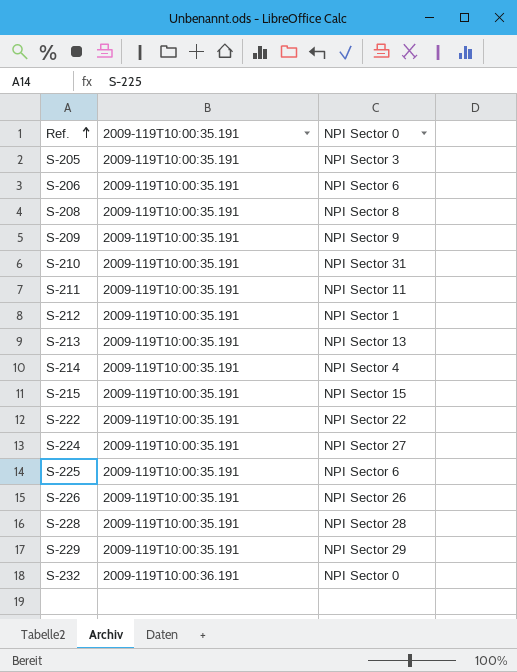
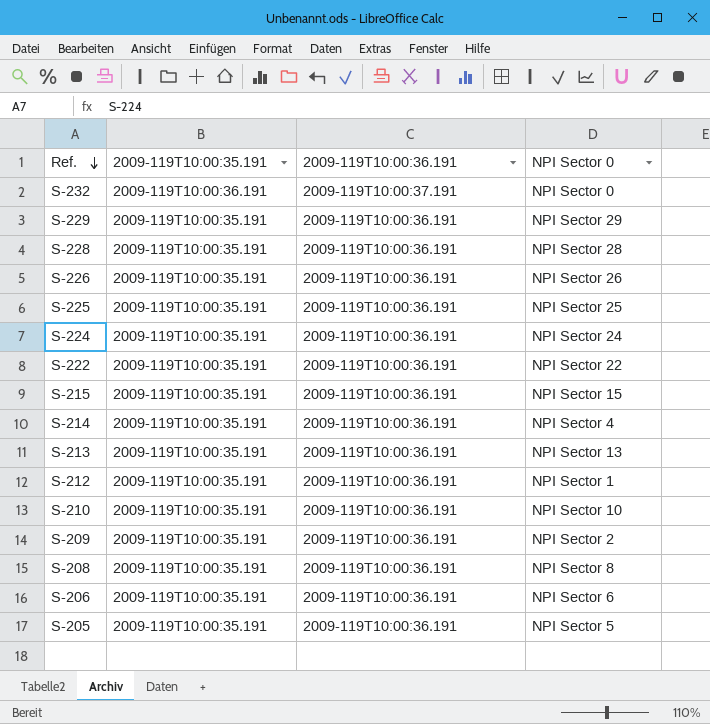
row order: Ref. ascending -> Ref. descending
column 2009-119T10:00:36.191 | position: none -> 3
row S-211: 2009-119T10:00:35.191 | NPI Sector 11 -> none
S-225 | NPI Sector 0: NPI Sector 6 -> NPI Sector 25
S-224 | NPI Sector 0: NPI Sector 27 -> NPI Sector 24
S-210 | NPI Sector 0: NPI Sector 31 -> NPI Sector 10
S-209 | NPI Sector 0: NPI Sector 9 -> NPI Sector 2
S-205 | NPI Sector 0: NPI Sector 3 -> NPI Sector 5

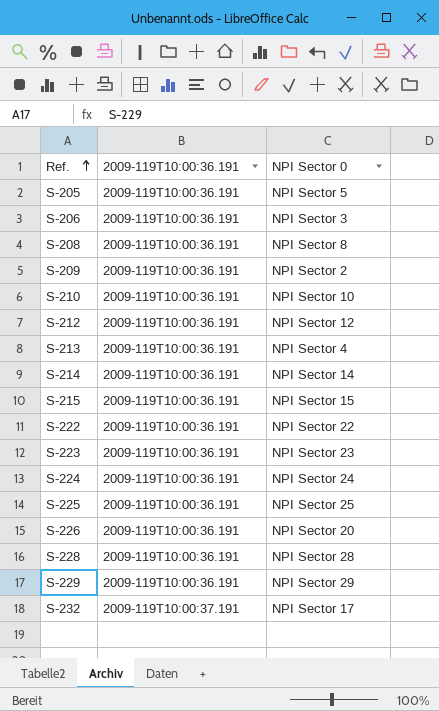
row order: Ref. descending -> Ref. ascending
column 2009-119T10:00:35.191 | position: 2 -> none
S-206 | NPI Sector 0: NPI Sector 6 -> NPI Sector 3
S-212 | NPI Sector 0: NPI Sector 1 -> NPI Sector 12
S-213 | NPI Sector 0: NPI Sector 13 -> NPI Sector 4
S-214 | NPI Sector 0: NPI Sector 4 -> NPI Sector 14
row S-223: none -> 2009-119T10:00:36.191 | NPI Sector 23
S-226 | NPI Sector 0: NPI Sector 26 -> NPI Sector 20
S-232 | NPI Sector 0: NPI Sector 0 -> NPI Sector 17

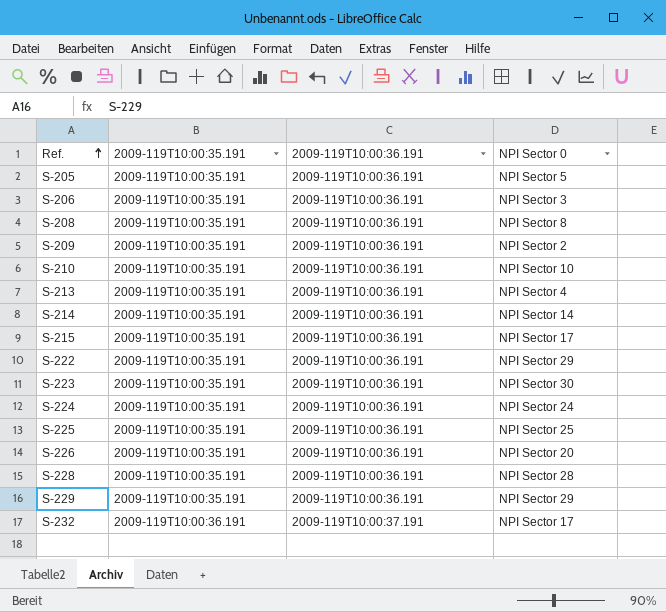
column 2009-119T10:00:35.191 | position: none -> 2
row S-212: 2009-119T10:00:36.191 | NPI Sector 12 -> none
S-215 | NPI Sector 0: NPI Sector 15 -> NPI Sector 17
S-222 | NPI Sector 0: NPI Sector 22 -> NPI Sector 29
S-223 | NPI Sector 0: NPI Sector 23 -> NPI Sector 30

